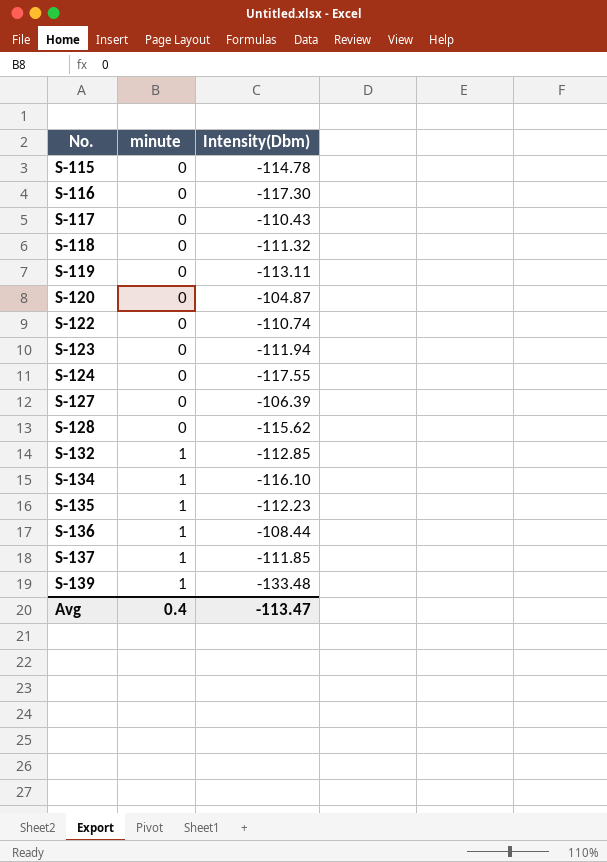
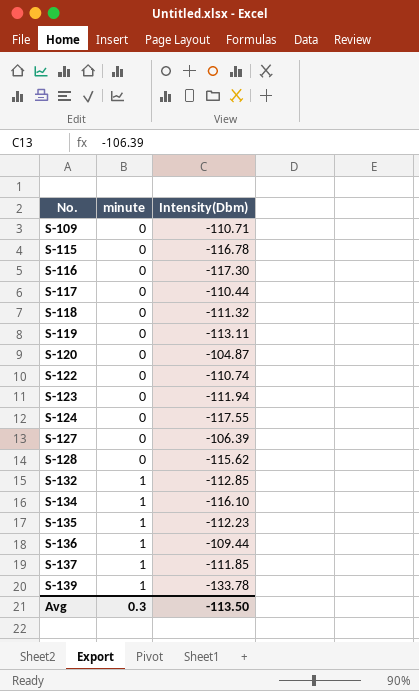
row S-109: none -> 0 | -110.71
S-115 | Intensity(Dbm): -114.78 -> -116.78
S-117 | Intensity(Dbm): -110.43 -> -110.44
S-136 | Intensity(Dbm): -108.44 -> -109.44
S-139 | Intensity(Dbm): -133.48 -> -133.78
Avg | minute: 0.4 -> 0.3
Avg | Intensity(Dbm): -113.47 -> -113.50

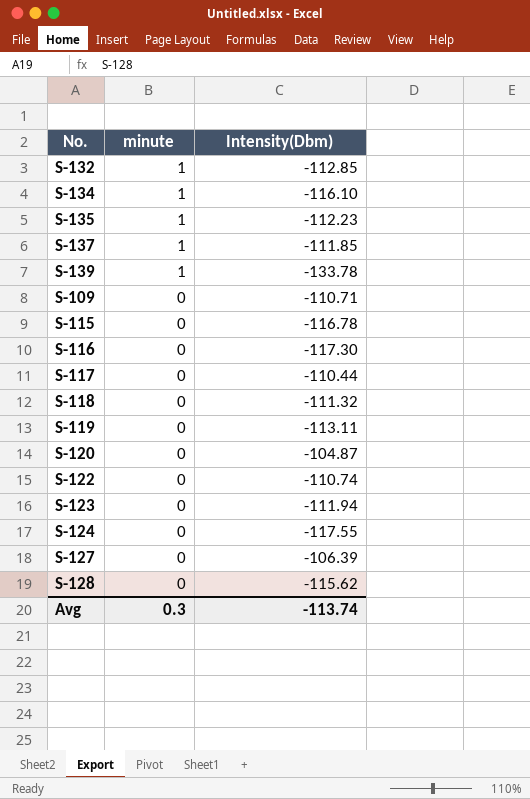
row order: No. ascending -> minute descending
row S-136: 1 | -109.44 -> none
Avg | Intensity(Dbm): -113.50 -> -113.74

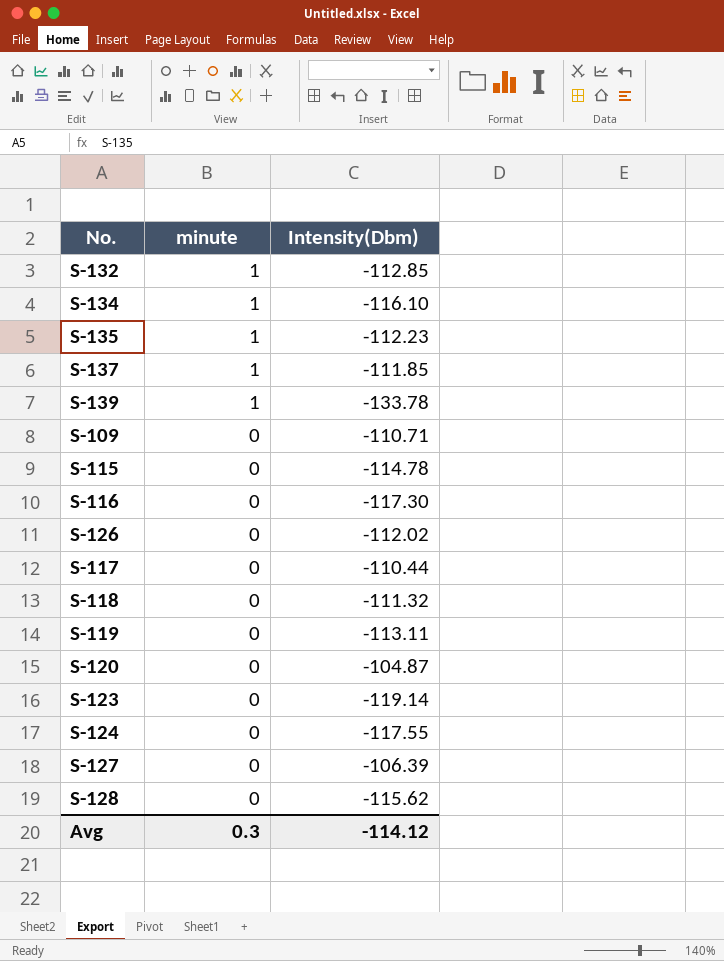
row S-122: 0 | -110.74 -> none
S-115 | Intensity(Dbm): -116.78 -> -114.78
row S-126: none -> 0 | -112.02
S-123 | Intensity(Dbm): -111.94 -> -119.14
Avg | Intensity(Dbm): -113.74 -> -114.12

